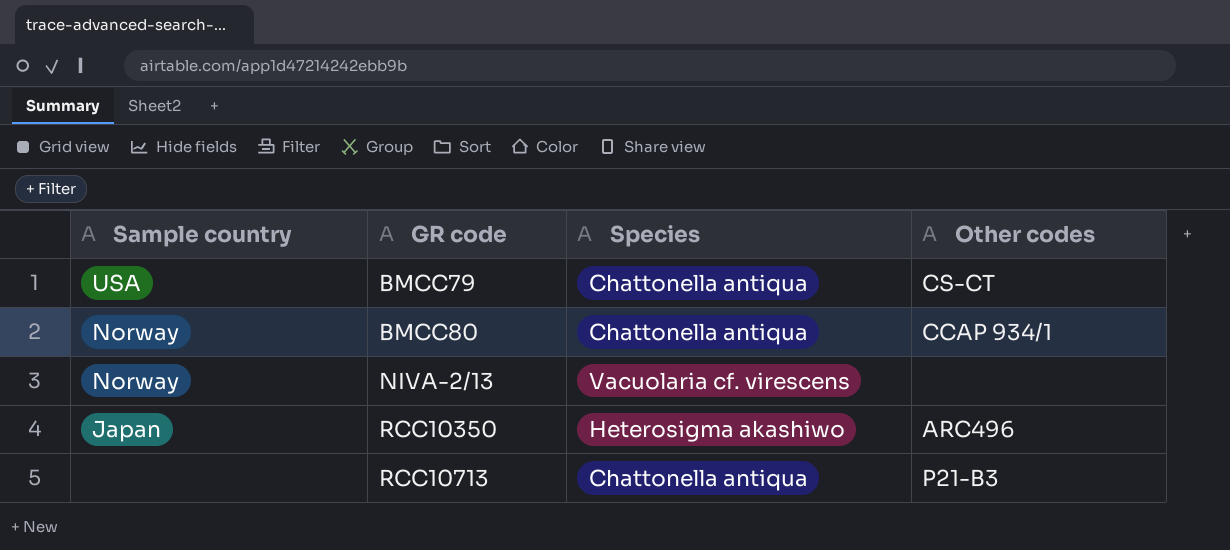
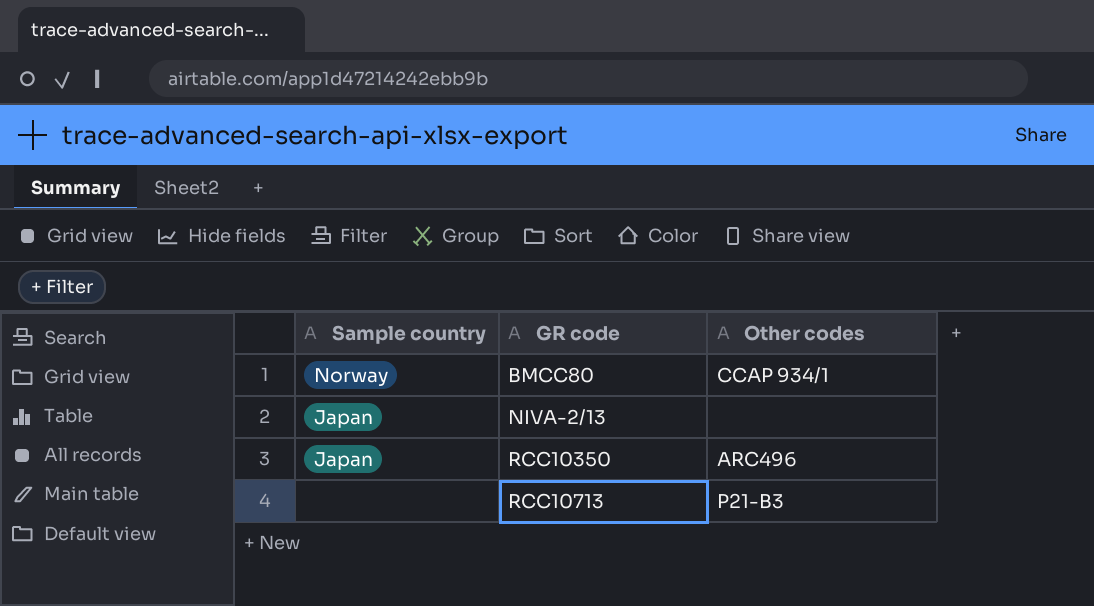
column Species | position: 3 -> none
row BMCC79: USA | Chattonella antiqua | CS-CT -> none
NIVA-2/13 | Sample country: Norway -> Japan

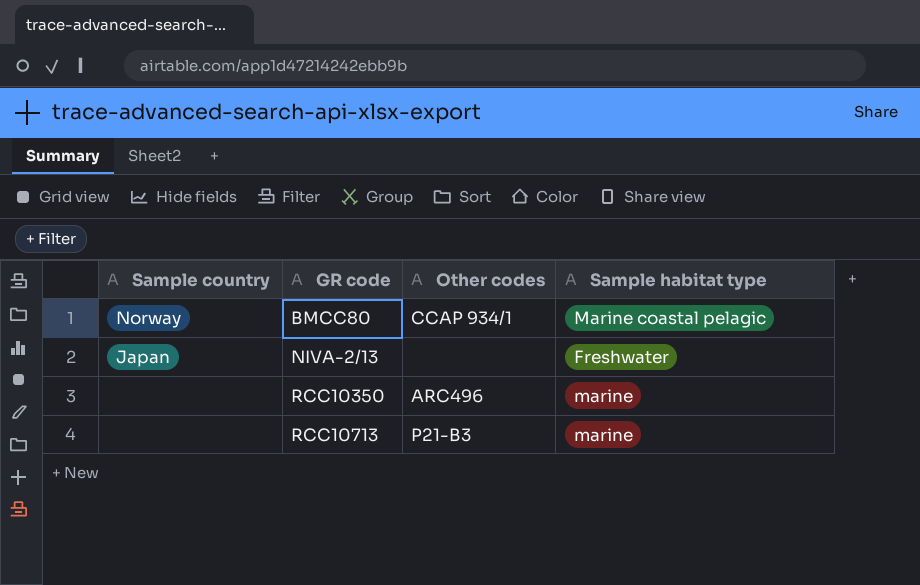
column Sample habitat type | position: none -> 4
RCC10350 | Sample country: Japan -> none

